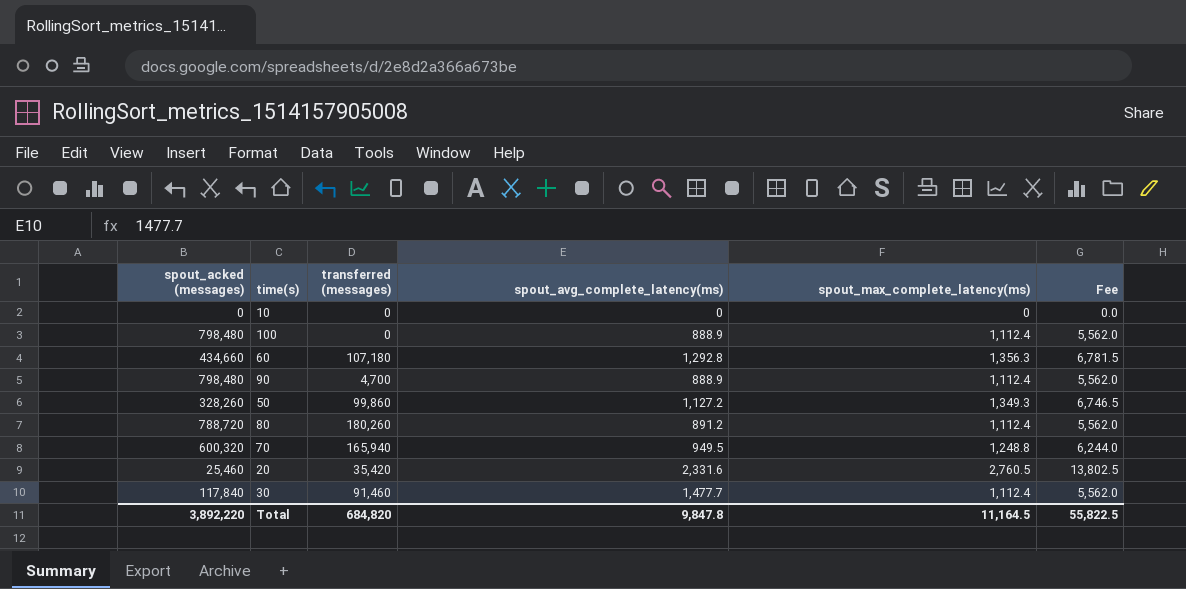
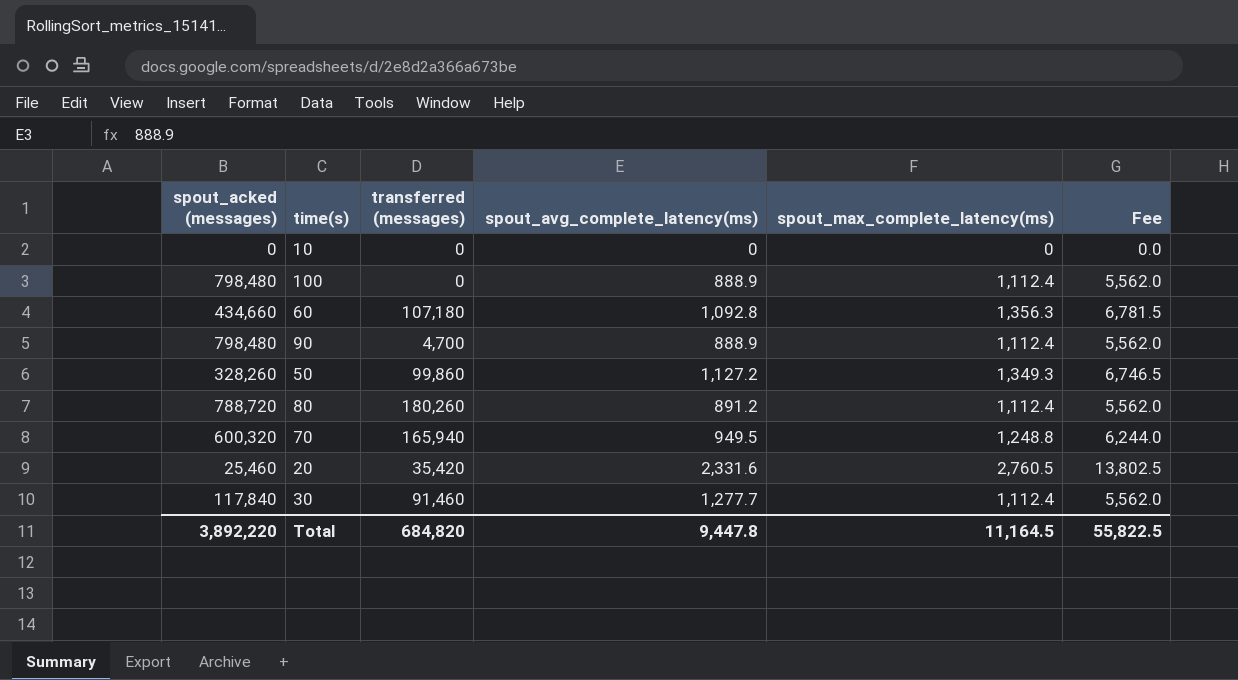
60 | spout_avg_complete_latency(ms): 1,292.8 -> 1,092.8
30 | spout_avg_complete_latency(ms): 1,477.7 -> 1,277.7
Total | spout_avg_complete_latency(ms): 9,847.8 -> 9,447.8

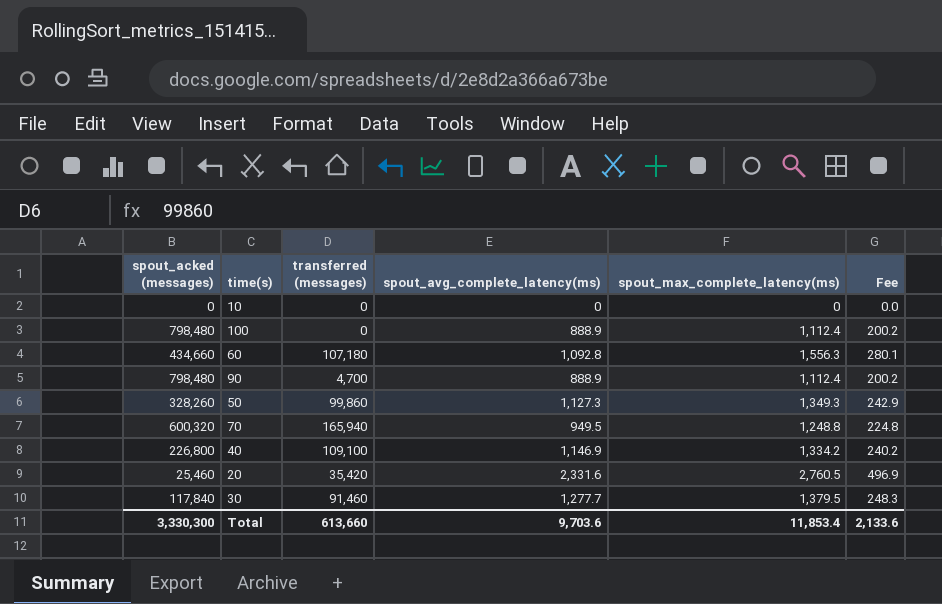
column Fee | formula: [spout_max_complete_latency(ms)] * 5 -> [spout_max_complete_latency(ms)] * 0.18
row 80: 788,720 | 180,260 | 891.2 | 1,112.4 | 5,562.0 -> none
60 | spout_max_complete_latency(ms): 1,356.3 -> 1,556.3
50 | spout_avg_complete_latency(ms): 1,127.2 -> 1,127.3
row 40: none -> 226,800 | 109,100 | 1,146.9 | 1,334.2 | 240.2
30 | spout_max_complete_latency(ms): 1,112.4 -> 1,379.5
Total | spout_acked (messages): 3,892,220 -> 3,330,300
Total | transferred (messages): 684,820 -> 613,660
Total | spout_avg_complete_latency(ms): 9,447.8 -> 9,703.6
Total | spout_max_complete_latency(ms): 11,164.5 -> 11,853.4
Total | Fee: 55,822.5 -> 2,133.6

